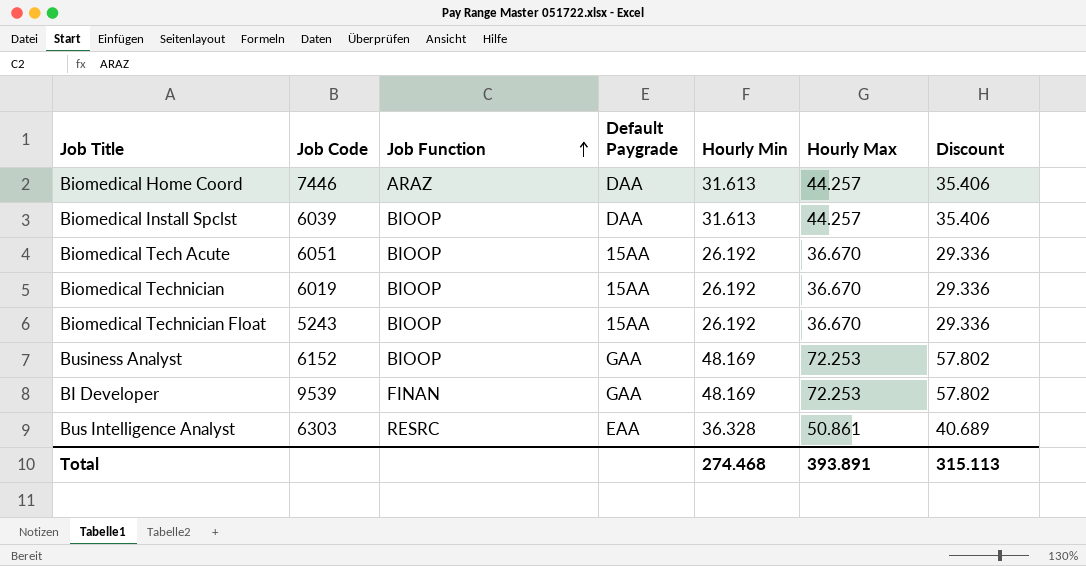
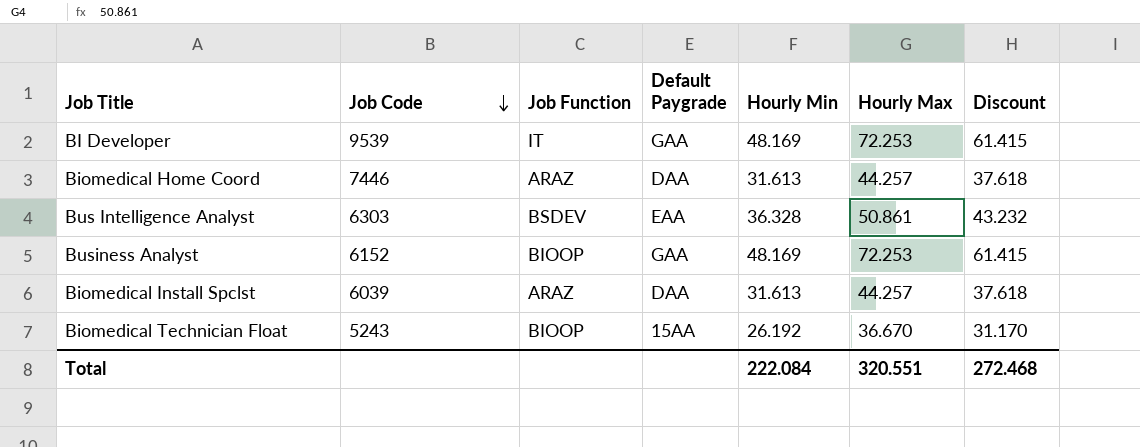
row order: Job Function ascending -> Job Code descending
column Discount | formula: [Hourly Max] * 0.8 -> [Hourly Max] * 0.85
row Biomedical Tech Acute: 6051 | BIOOP | 15AA | 26.192 | 36.670 | 29.336 -> none
row Biomedical Technician: 6019 | BIOOP | 15AA | 26.192 | 36.670 | 29.336 -> none
BI Developer | Job Function: FINAN -> IT
Bus Intelligence Analyst | Job Function: RESRC -> BSDEV
Biomedical Install Spclst | Job Function: BIOOP -> ARAZ
Total | Hourly Min: 274.468 -> 222.084
Total | Hourly Max: 393.891 -> 320.551
Total | Discount: 315.113 -> 272.468

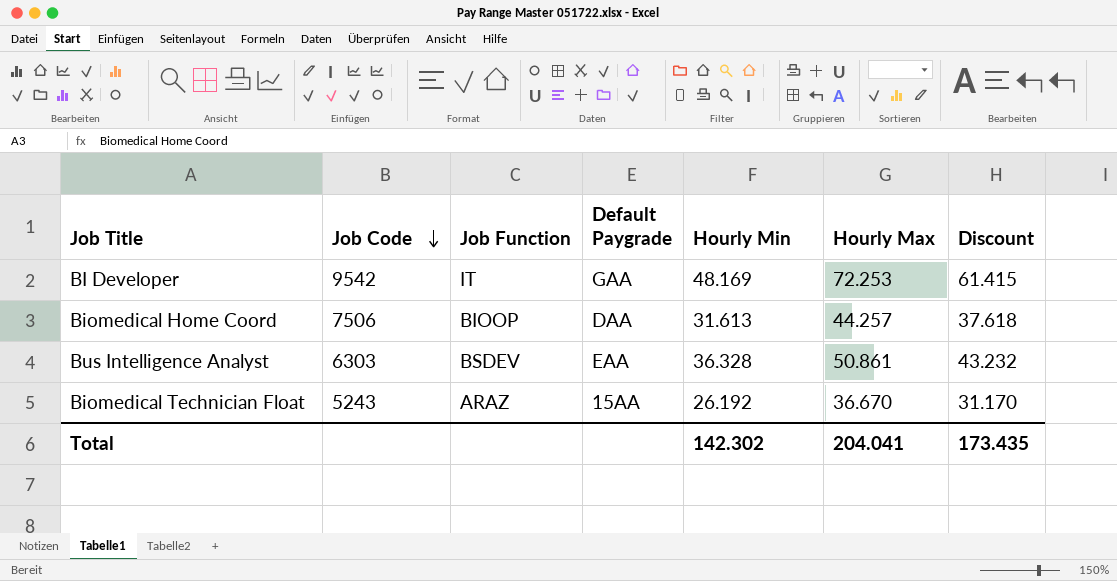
row Business Analyst: 6152 | BIOOP | GAA | 48.169 | 72.253 | 61.415 -> none
row Biomedical Install Spclst: 6039 | ARAZ | DAA | 31.613 | 44.257 | 37.618 -> none
BI Developer | Job Code: 9539 -> 9542
Biomedical Home Coord | Job Code: 7446 -> 7506
Biomedical Home Coord | Job Function: ARAZ -> BIOOP
Biomedical Technician Float | Job Function: BIOOP -> ARAZ
Total | Hourly Min: 222.084 -> 142.302
Total | Hourly Max: 320.551 -> 204.041
Total | Discount: 272.468 -> 173.435

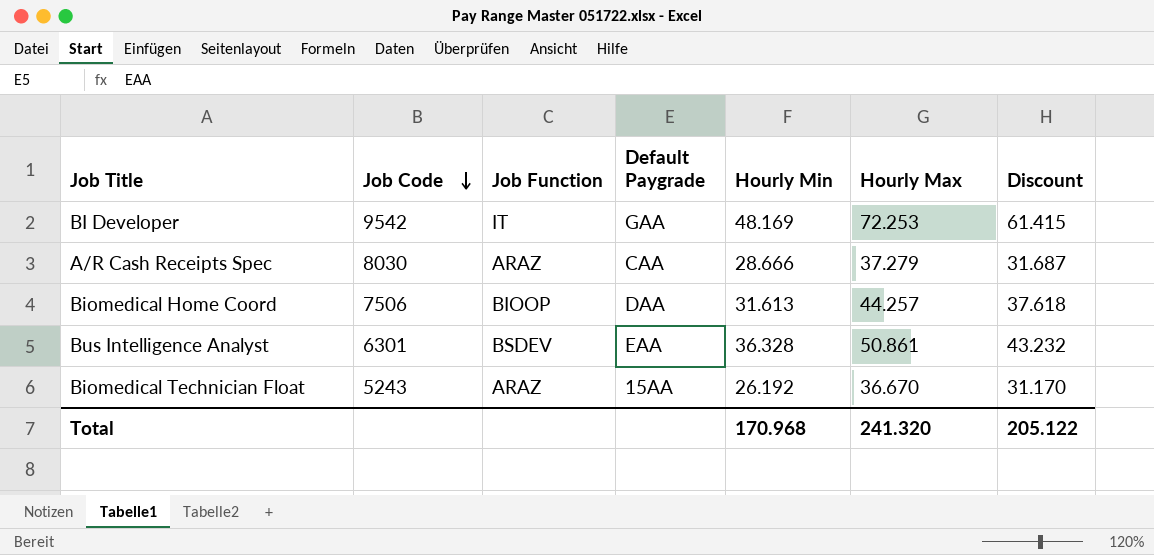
row A/R Cash Receipts Spec: none -> 8030 | ARAZ | CAA | 28.666 | 37.279 | 31.687
Bus Intelligence Analyst | Job Code: 6303 -> 6301
Total | Hourly Min: 142.302 -> 170.968
Total | Hourly Max: 204.041 -> 241.320
Total | Discount: 173.435 -> 205.122

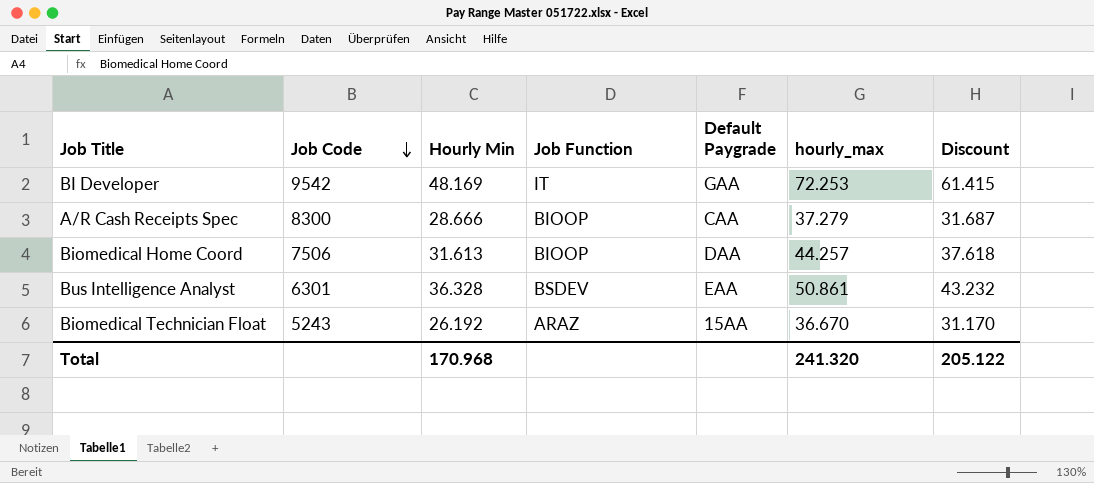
column Hourly Min | position: 5 -> 3
column name: Hourly Max -> hourly_max
A/R Cash Receipts Spec | Job Code: 8030 -> 8300
A/R Cash Receipts Spec | Job Function: ARAZ -> BIOOP

